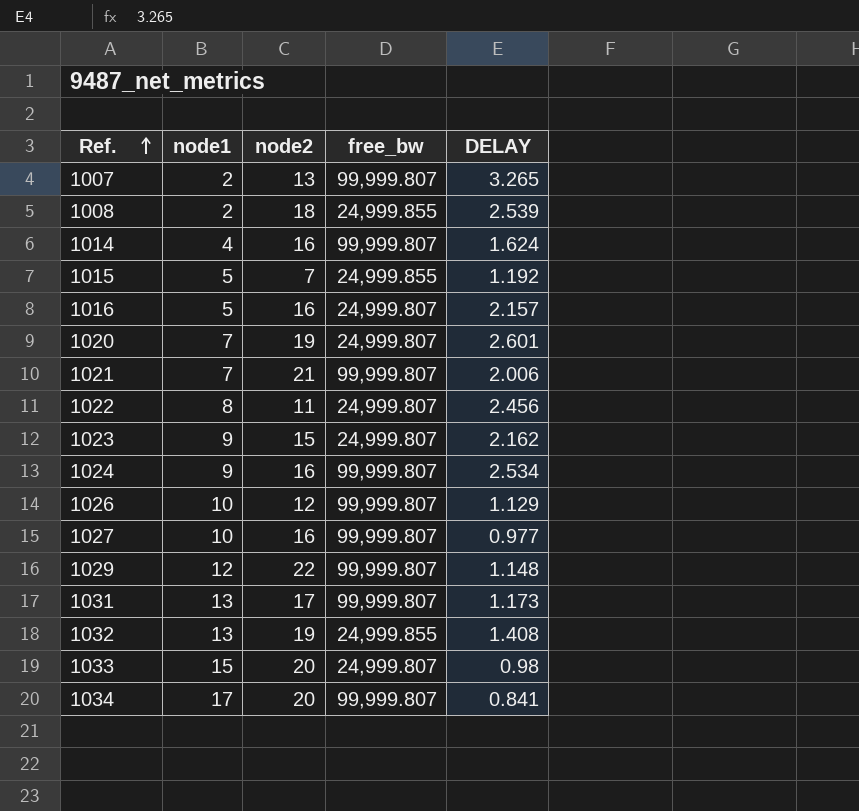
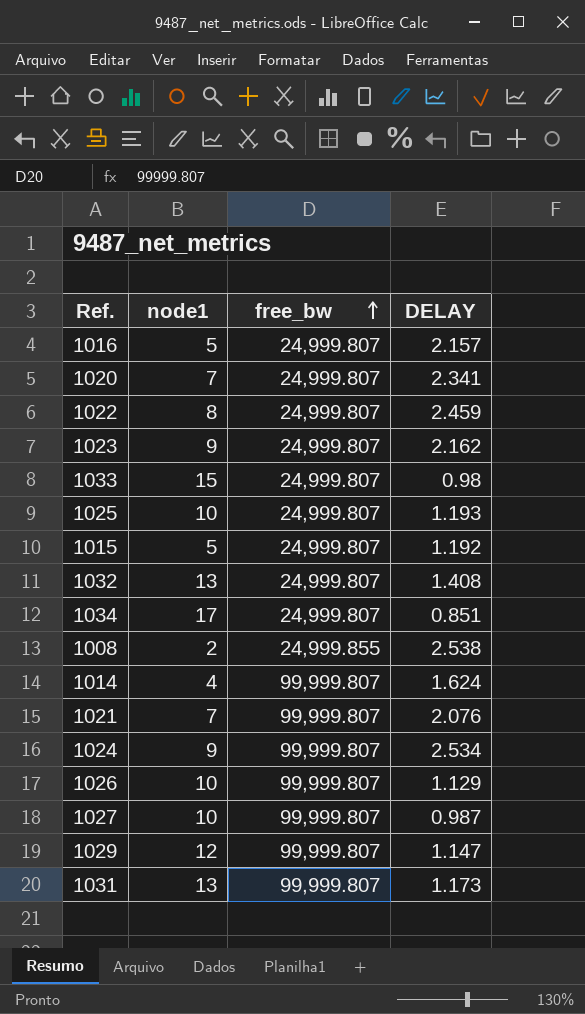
row order: Ref. ascending -> free_bw ascending
column node2 | position: 3 -> none
row 1007: 2 | 13 | 99,999.807 | 3.265 -> none
1020 | DELAY: 2.601 -> 2.341
1022 | DELAY: 2.456 -> 2.459
row 1025: none -> 10 | 24,999.807 | 1.193
1015 | free_bw: 24,999.855 -> 24,999.807
1032 | free_bw: 24,999.855 -> 24,999.807
1034 | free_bw: 99,999.807 -> 24,999.807
1034 | DELAY: 0.841 -> 0.851
1008 | DELAY: 2.539 -> 2.538
1021 | DELAY: 2.006 -> 2.076
1027 | DELAY: 0.977 -> 0.987
1029 | DELAY: 1.148 -> 1.147

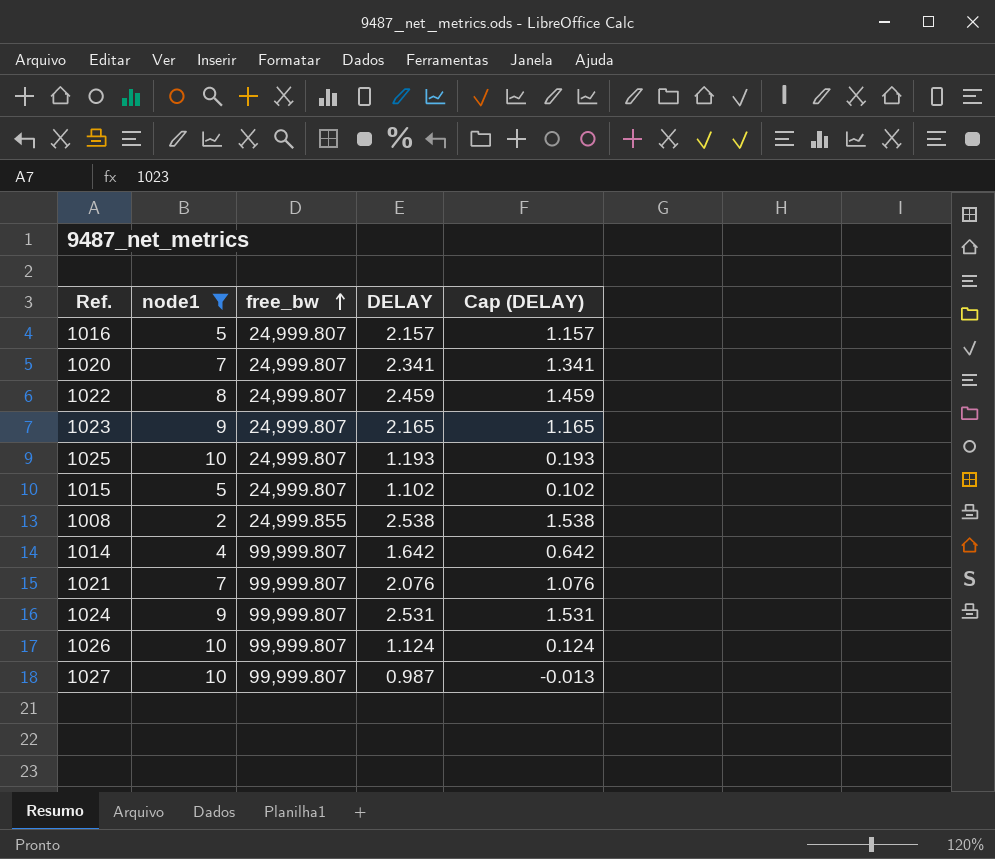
filter: none -> node1 <= 10
column Cap (DELAY) | formula: none -> [DELAY] - 1
1023 | DELAY: 2.162 -> 2.165
1015 | DELAY: 1.192 -> 1.102
1014 | DELAY: 1.624 -> 1.642
1024 | DELAY: 2.534 -> 2.531
1026 | DELAY: 1.129 -> 1.124

